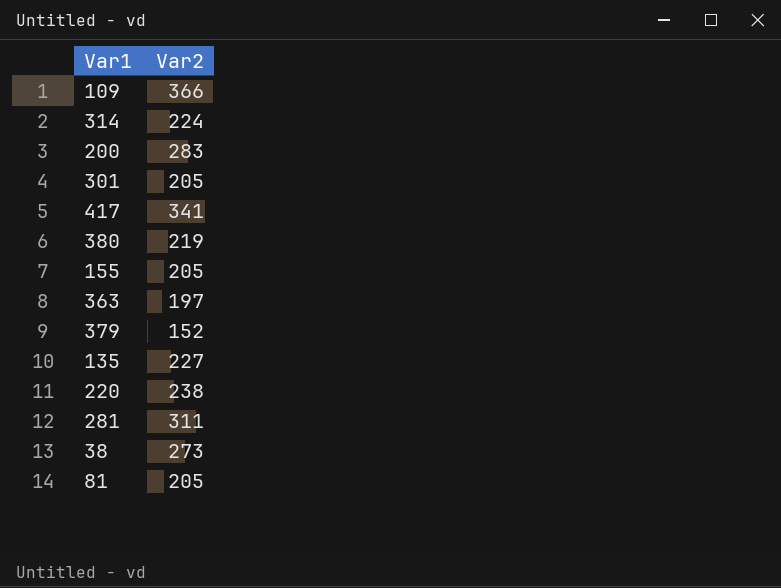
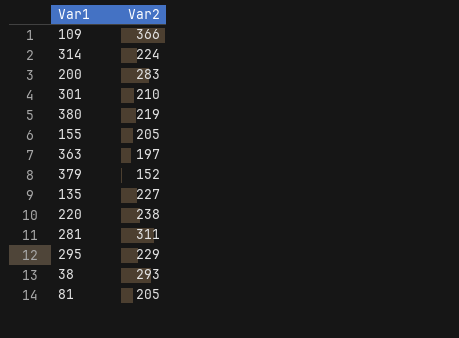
row 417: 341 -> none
301 | Var2: 205 -> 210
row 295: none -> 229
38 | Var2: 273 -> 293

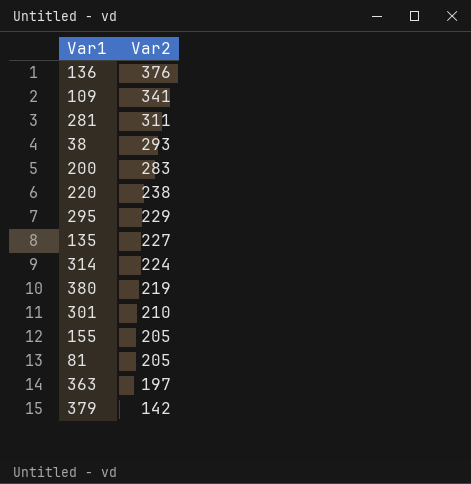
row order: none -> Var2 descending
row 136: none -> 376
109 | Var2: 366 -> 341
379 | Var2: 152 -> 142

